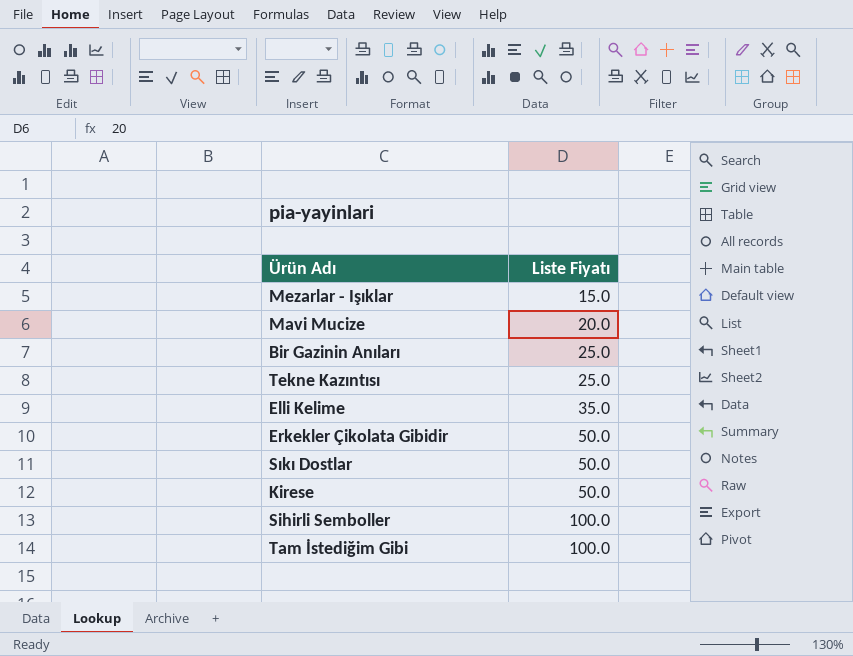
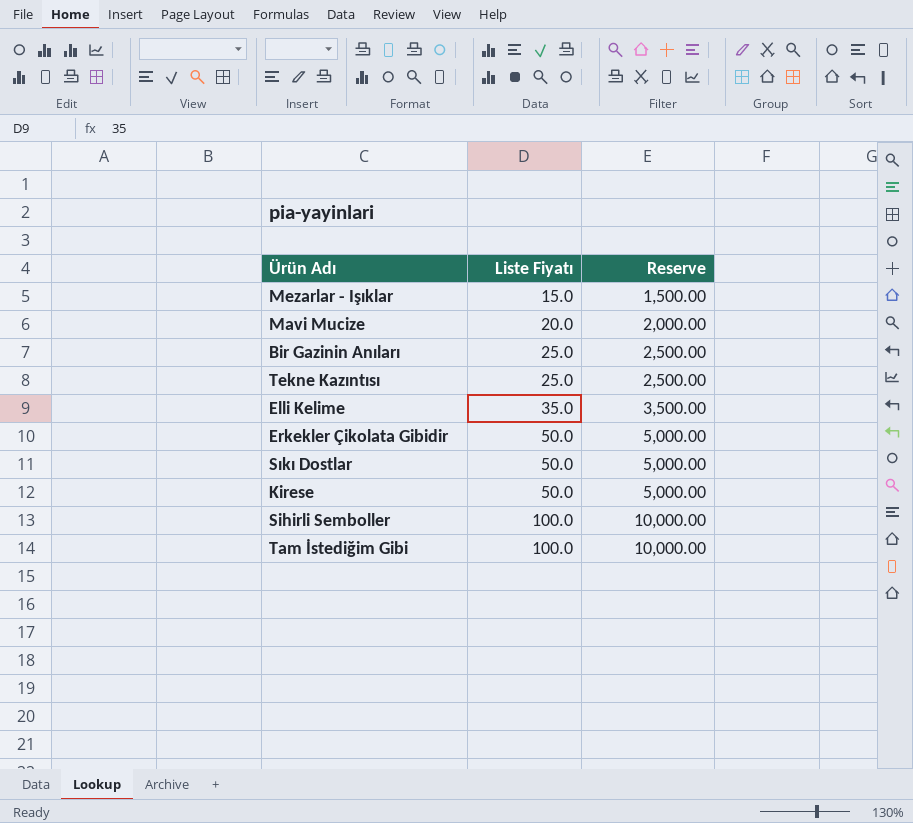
column Reserve | formula: none -> [Liste Fiyatı] * 100

